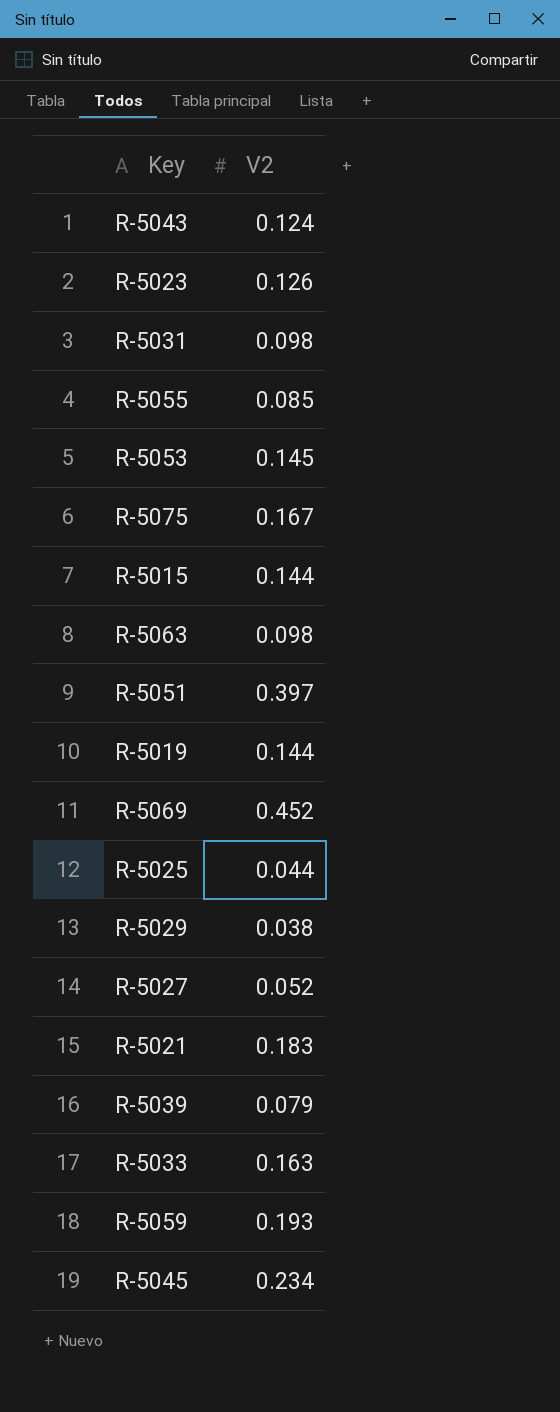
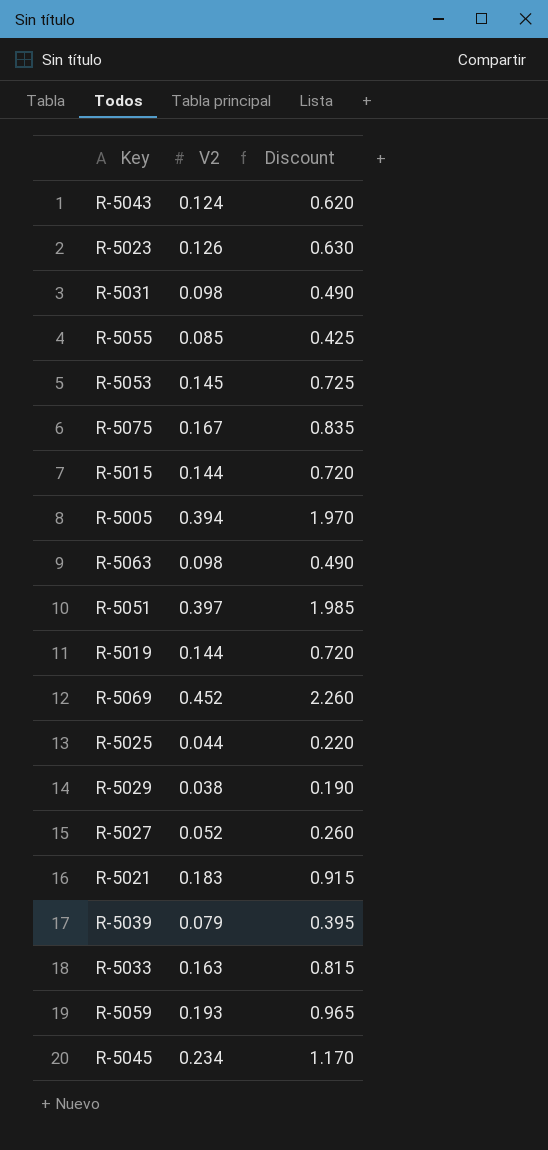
column Discount | formula: none -> [V2] * 5
row R-5005: none -> 0.394 | 1.970

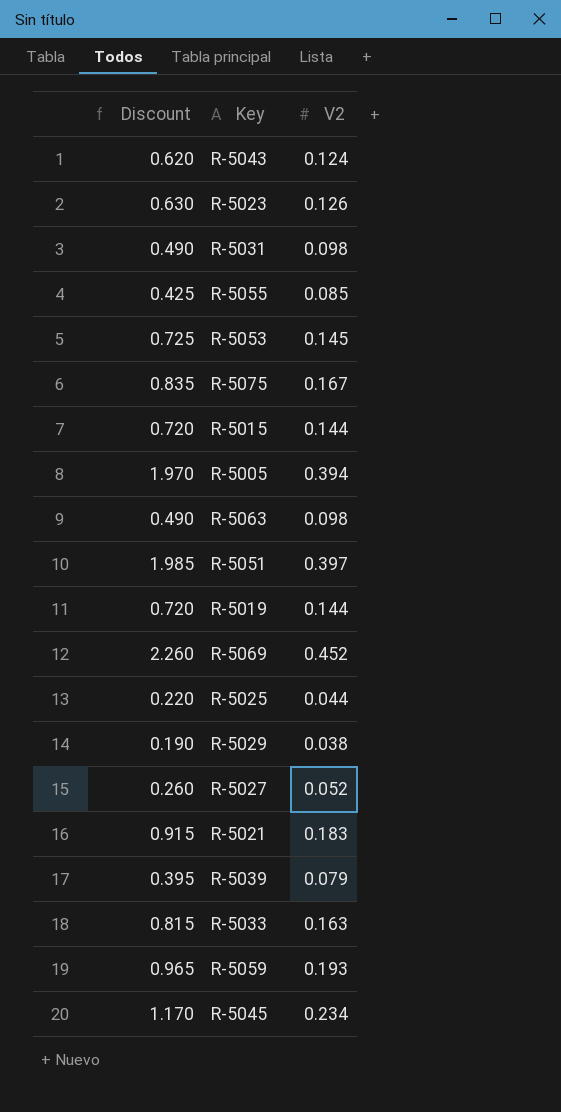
column Discount | position: 3 -> 1

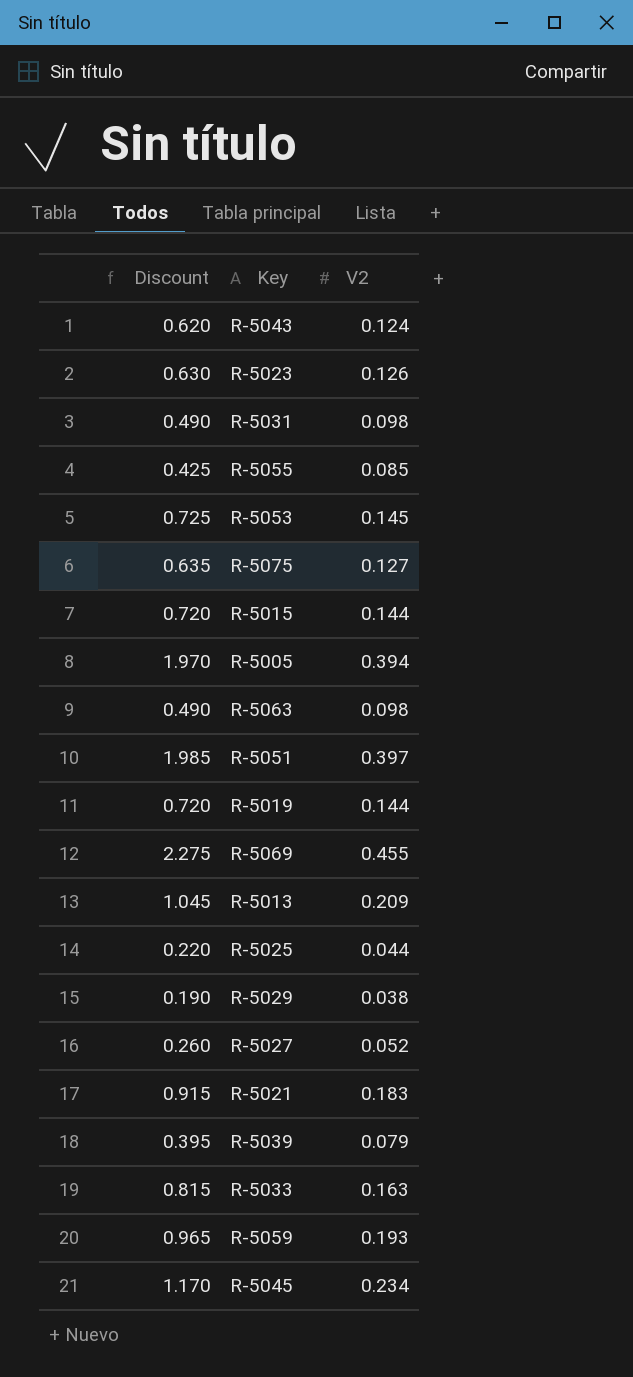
R-5075 | Discount: 0.835 -> 0.635
R-5075 | V2: 0.167 -> 0.127
R-5069 | Discount: 2.260 -> 2.275
R-5069 | V2: 0.452 -> 0.455
row R-5013: none -> 1.045 | 0.209

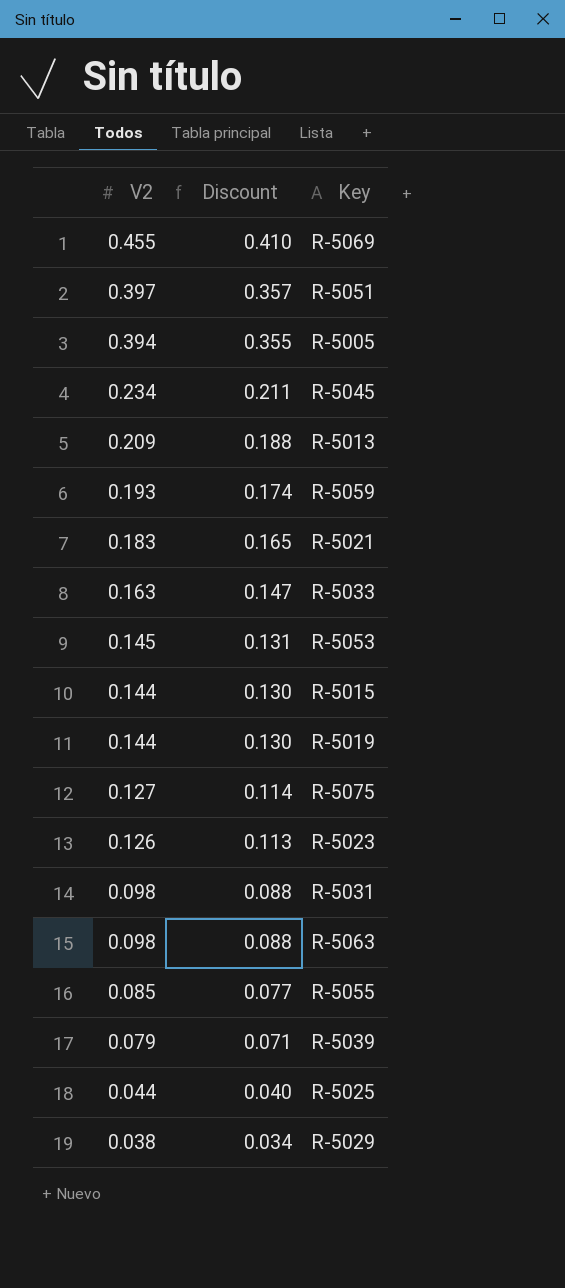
row order: none -> V2 descending
column V2 | position: 3 -> 1
column Discount | formula: [V2] * 5 -> [V2] * 0.9
row R-5043: 0.620 | 0.124 -> none
row R-5027: 0.260 | 0.052 -> none

